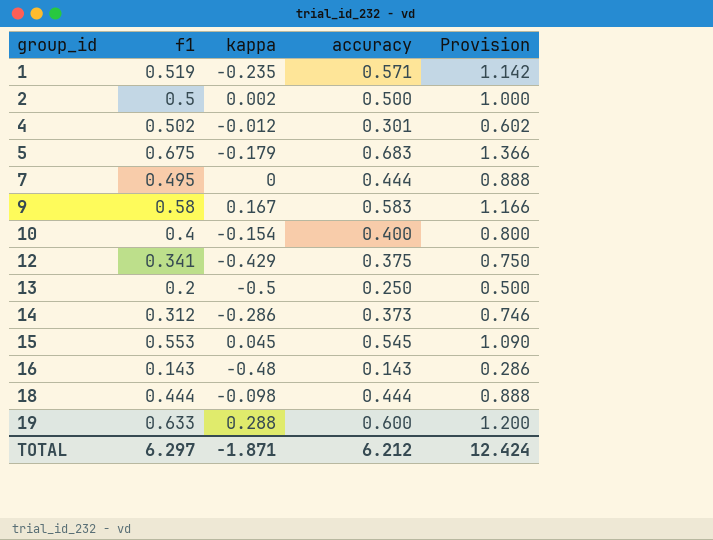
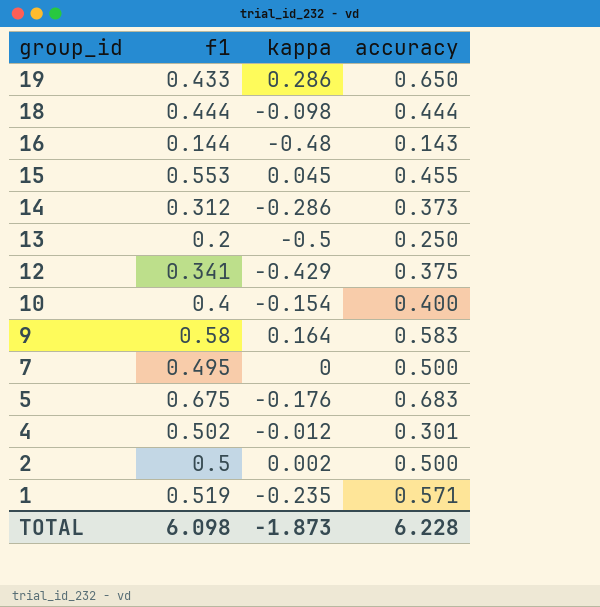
row order: group_id ascending -> group_id descending
column Provision | formula: [accuracy] * 2 -> none
19 | f1: 0.633 -> 0.433
19 | kappa: 0.288 -> 0.286
19 | accuracy: 0.600 -> 0.650
16 | f1: 0.143 -> 0.144
15 | accuracy: 0.545 -> 0.455
9 | kappa: 0.167 -> 0.164
7 | accuracy: 0.444 -> 0.500
5 | kappa: -0.179 -> -0.176
TOTAL | f1: 6.297 -> 6.098
TOTAL | kappa: -1.871 -> -1.873
TOTAL | accuracy: 6.212 -> 6.228

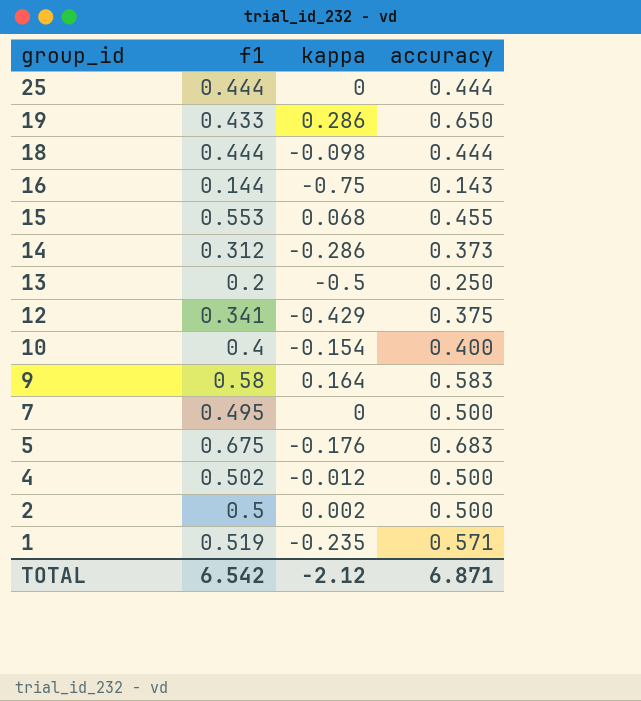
row 25: none -> 0.444 | 0 | 0.444
16 | kappa: -0.48 -> -0.75
15 | kappa: 0.045 -> 0.068
4 | accuracy: 0.301 -> 0.500
TOTAL | f1: 6.098 -> 6.542
TOTAL | kappa: -1.873 -> -2.12
TOTAL | accuracy: 6.228 -> 6.871

